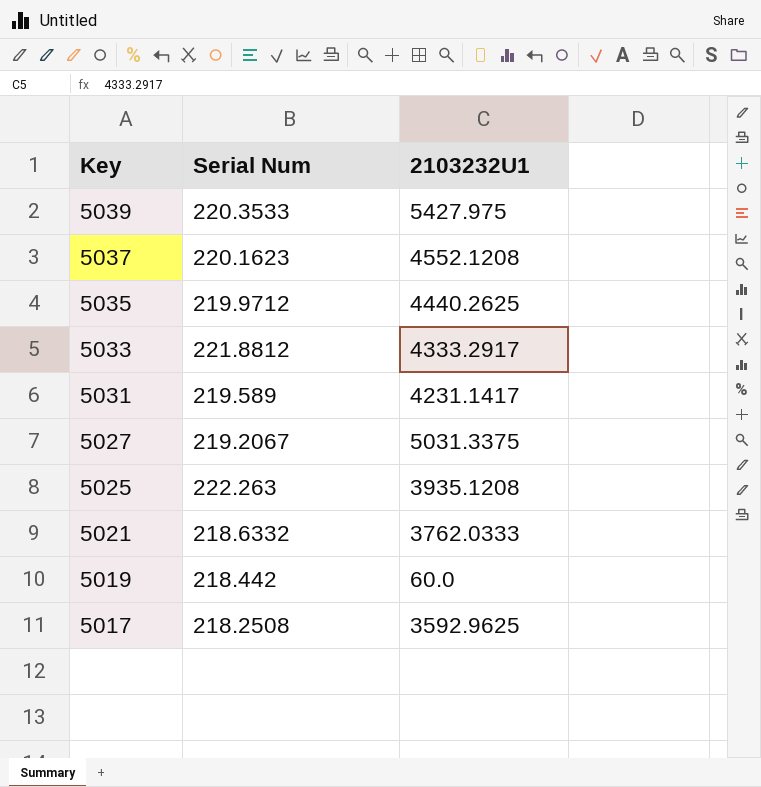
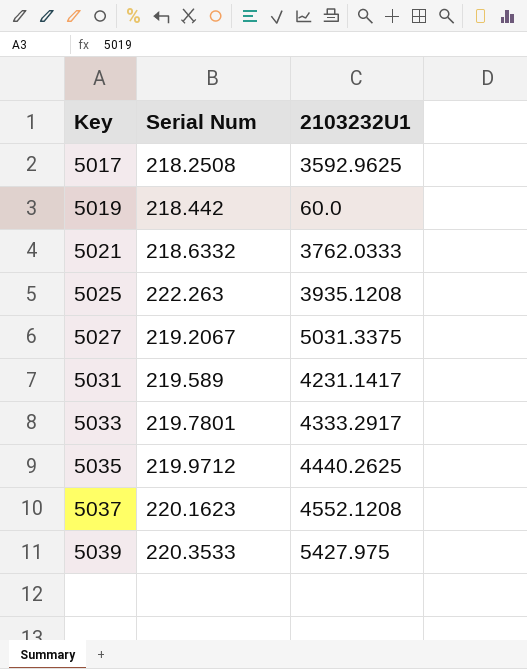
row order: Key descending -> Key ascending
5033 | Serial Num: 221.8812 -> 219.7801

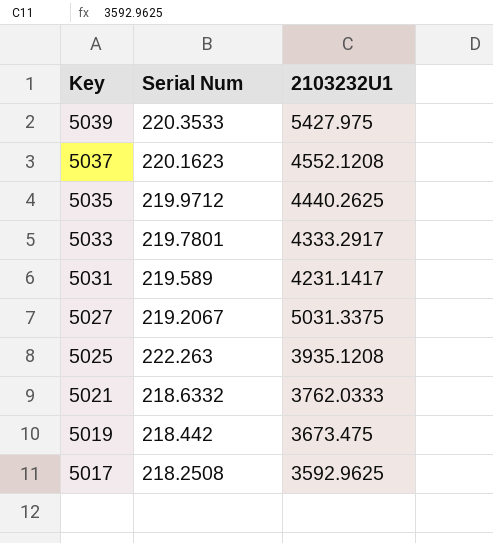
row order: Key ascending -> Key descending
5019 | 2103232U1: 60.0 -> 3673.475

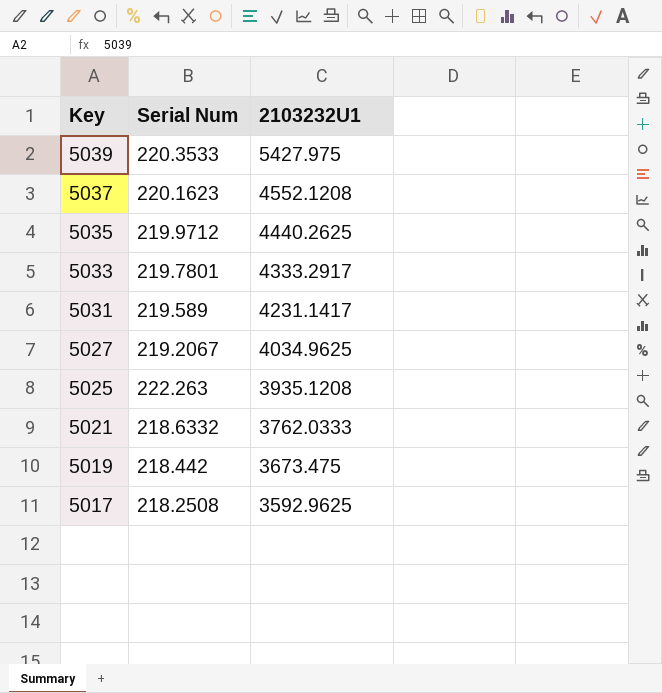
5027 | 2103232U1: 5031.3375 -> 4034.9625

